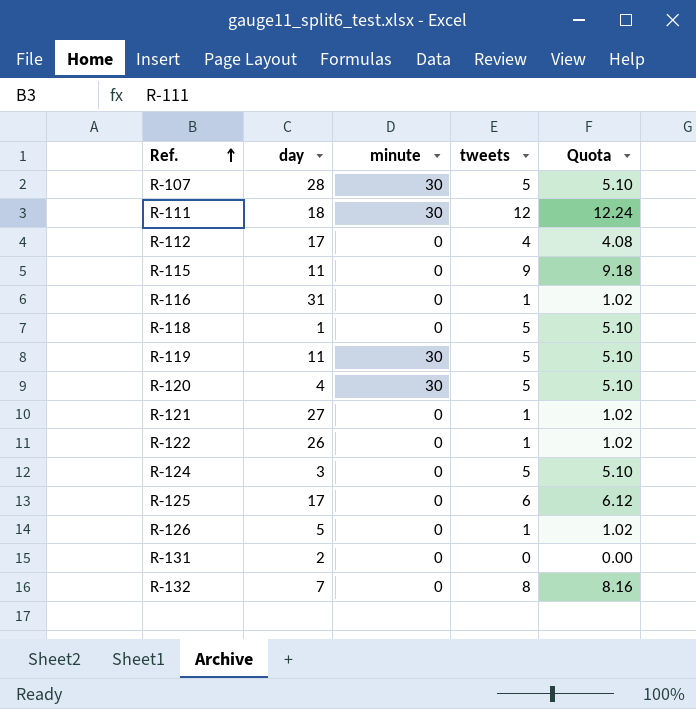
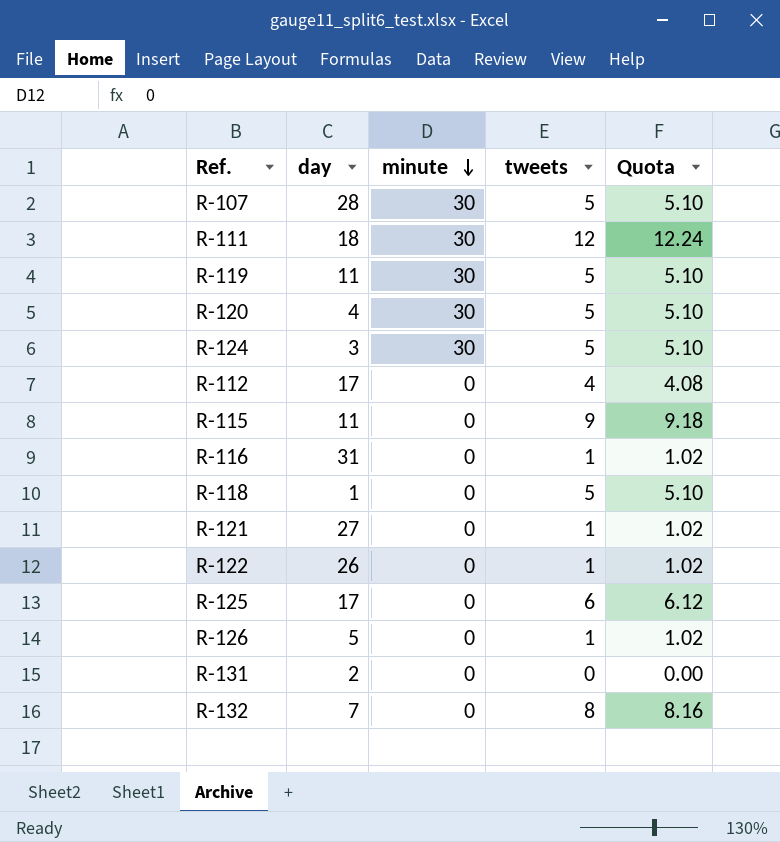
row order: Ref. ascending -> minute descending
R-124 | minute: 0 -> 30

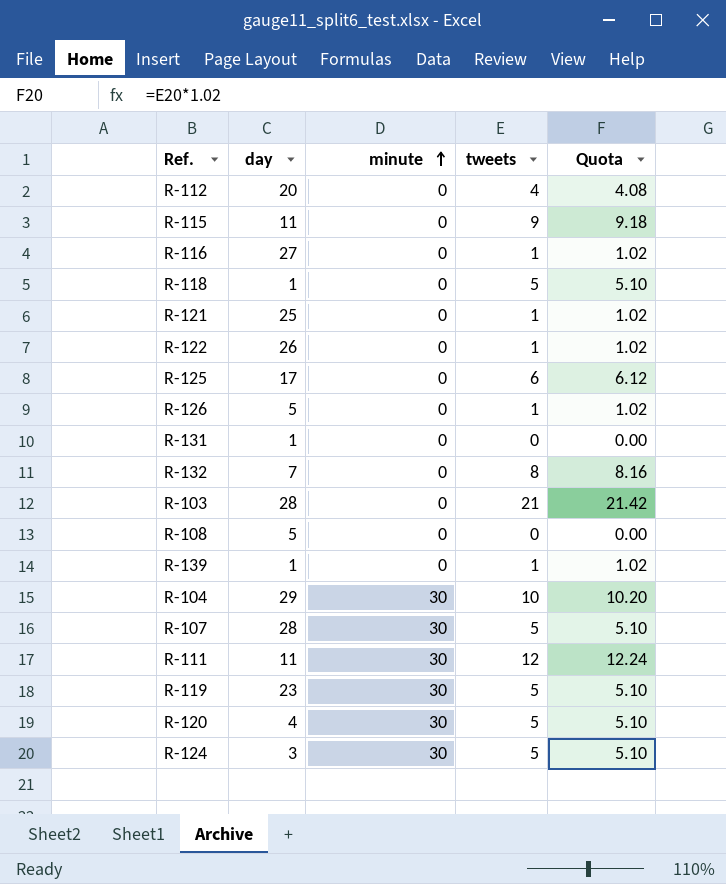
row order: minute descending -> minute ascending
R-112 | day: 17 -> 20
R-116 | day: 31 -> 27
R-121 | day: 27 -> 25
R-131 | day: 2 -> 1
row R-103: none -> 28 | 0 | 21 | 21.42
row R-108: none -> 5 | 0 | 0 | 0.00
row R-139: none -> 1 | 0 | 1 | 1.02
row R-104: none -> 29 | 30 | 10 | 10.20
R-111 | day: 18 -> 11
R-119 | day: 11 -> 23

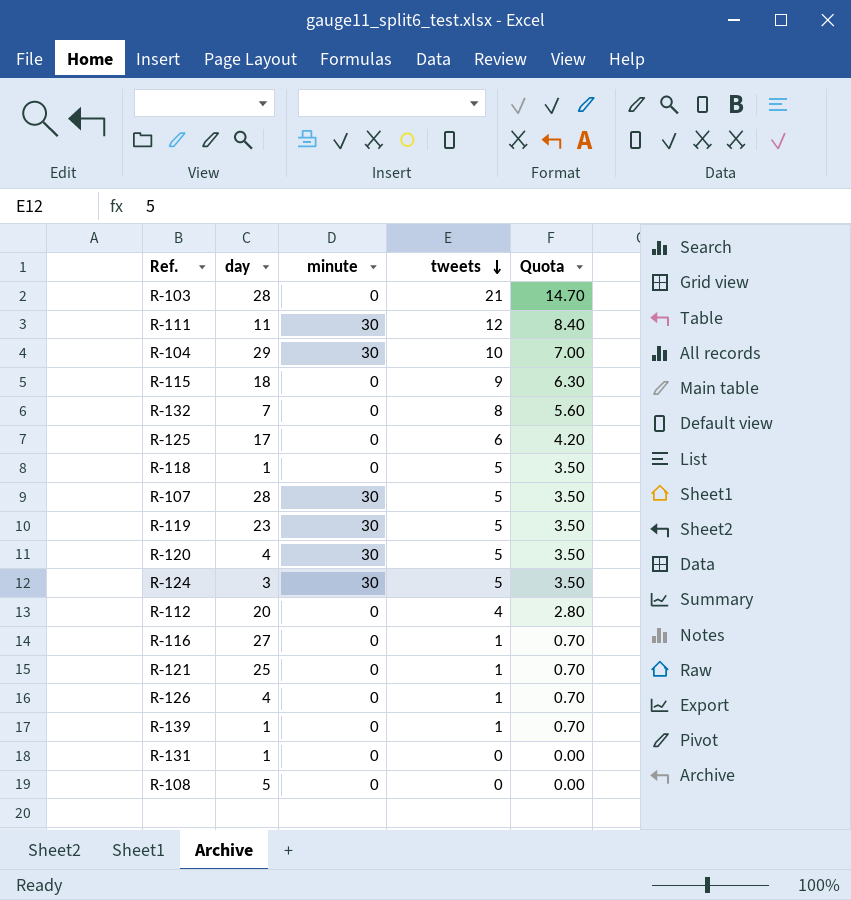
row order: minute ascending -> tweets descending
column Quota | formula: [tweets] * 1.02 -> [tweets] * 0.7
row R-122: 26 | 0 | 1 | 1.02 -> none
R-115 | day: 11 -> 18
R-126 | day: 5 -> 4

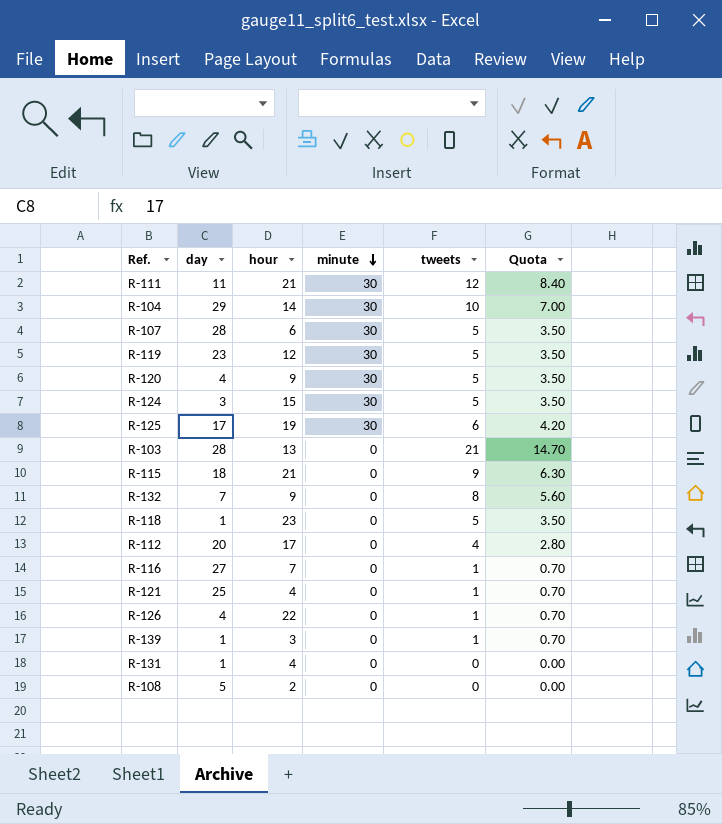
row order: tweets descending -> minute descending
column hour | position: none -> 3
R-125 | minute: 0 -> 30

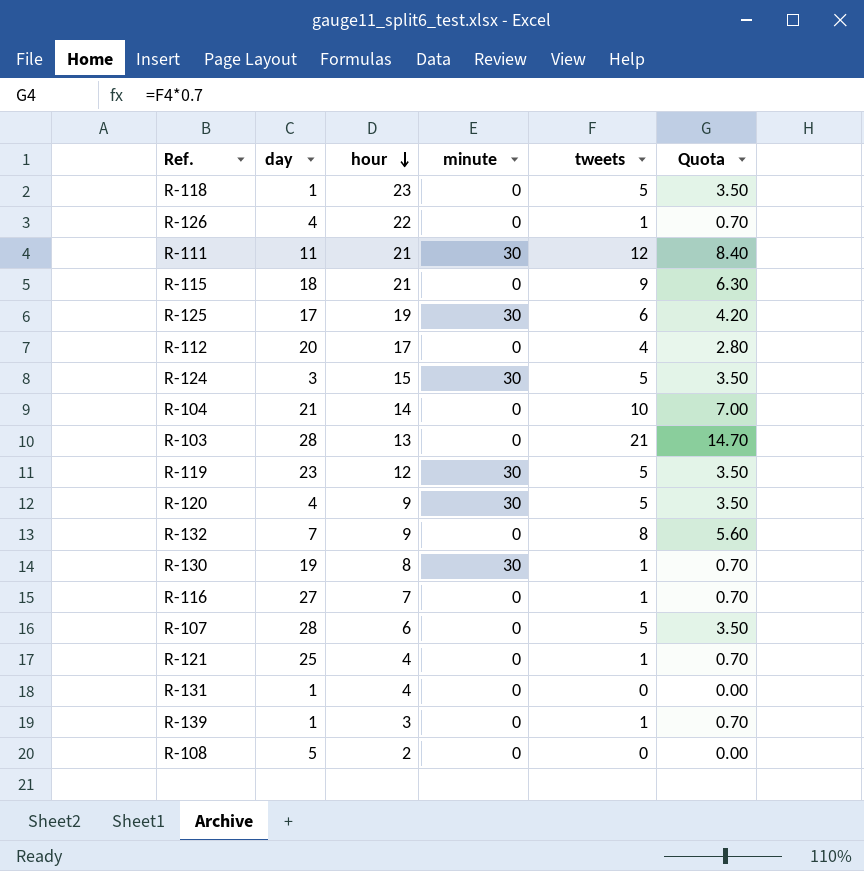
row order: minute descending -> hour descending
R-104 | day: 29 -> 21
R-104 | minute: 30 -> 0
row R-130: none -> 19 | 8 | 30 | 1 | 0.70
R-107 | minute: 30 -> 0

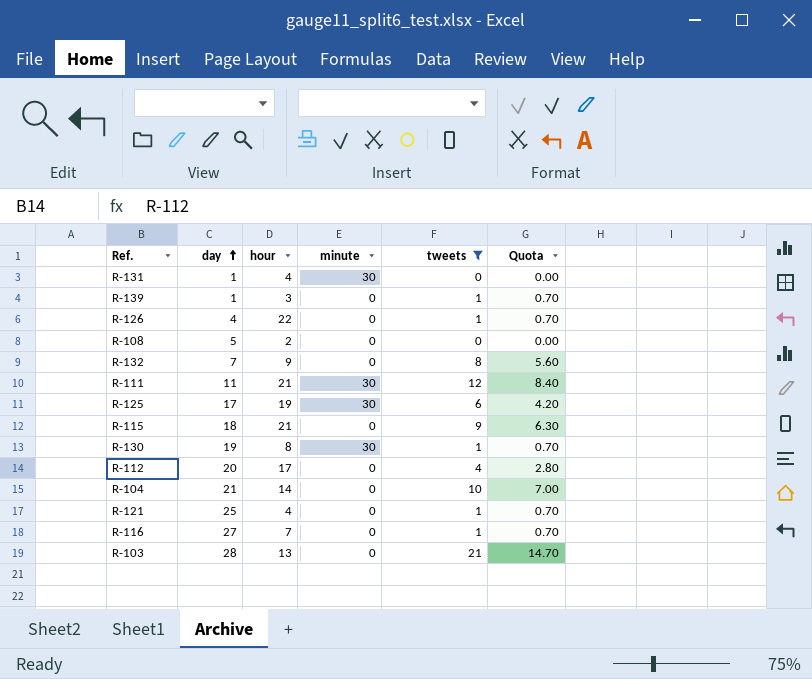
filter: none -> tweets != 5
row order: hour descending -> day ascending
R-131 | minute: 0 -> 30

